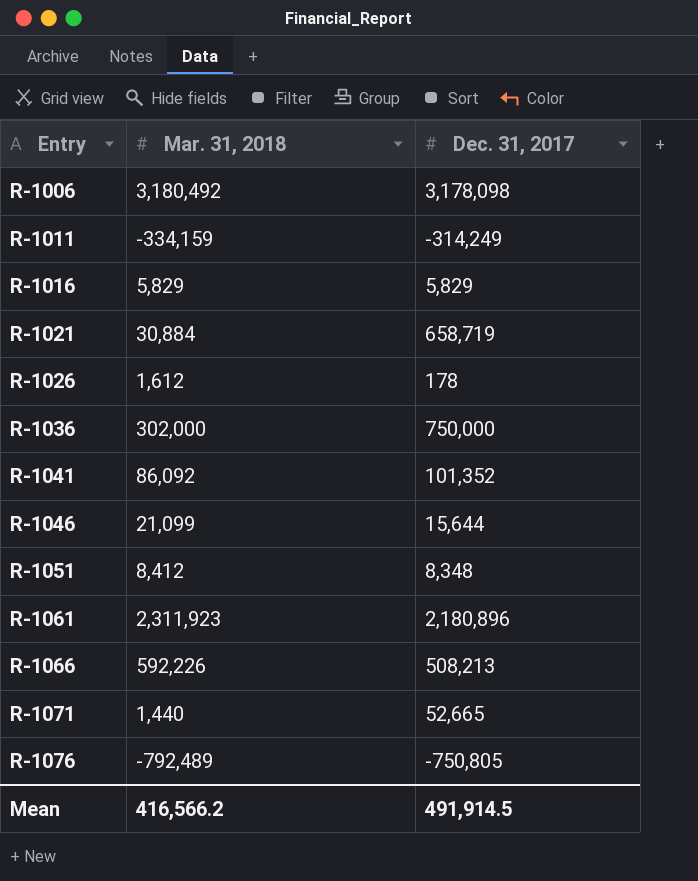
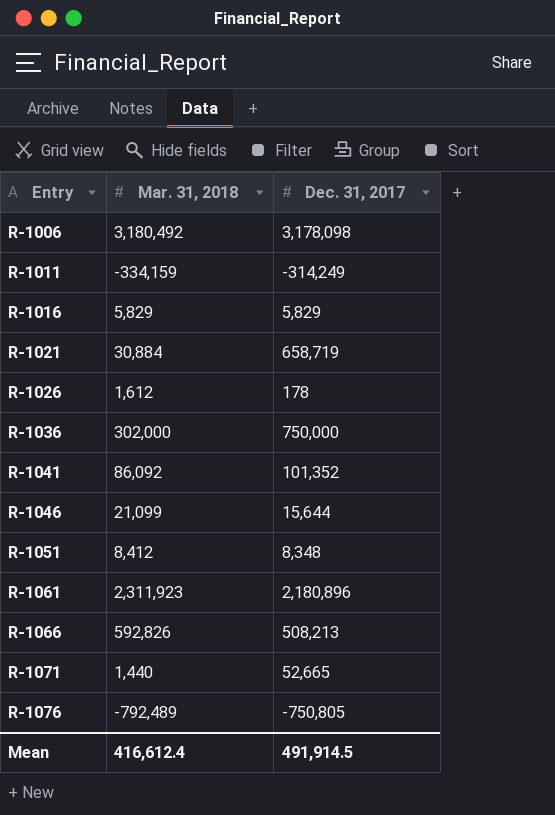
R-1066 | Mar. 31, 2018: 592,226 -> 592,826
Mean | Mar. 31, 2018: 416,566.2 -> 416,612.4

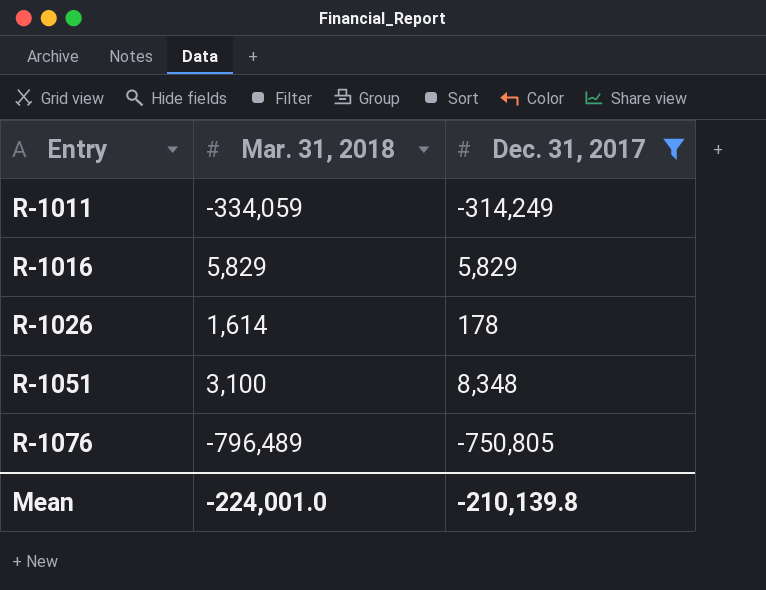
filter: none -> Dec. 31, 2017 <= 8,348
R-1011 | Mar. 31, 2018: -334,159 -> -334,059
R-1026 | Mar. 31, 2018: 1,612 -> 1,614
R-1051 | Mar. 31, 2018: 8,412 -> 3,100
R-1076 | Mar. 31, 2018: -792,489 -> -796,489
Mean | Mar. 31, 2018: 416,612.4 -> -224,001.0
Mean | Dec. 31, 2017: 491,914.5 -> -210,139.8

